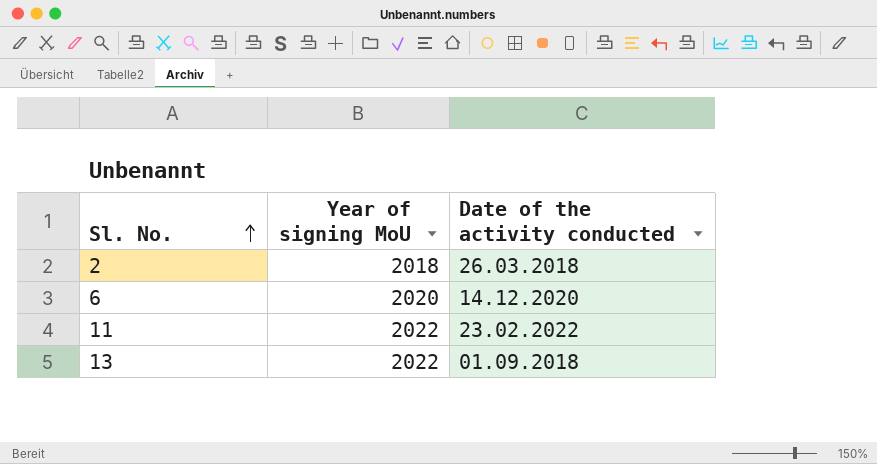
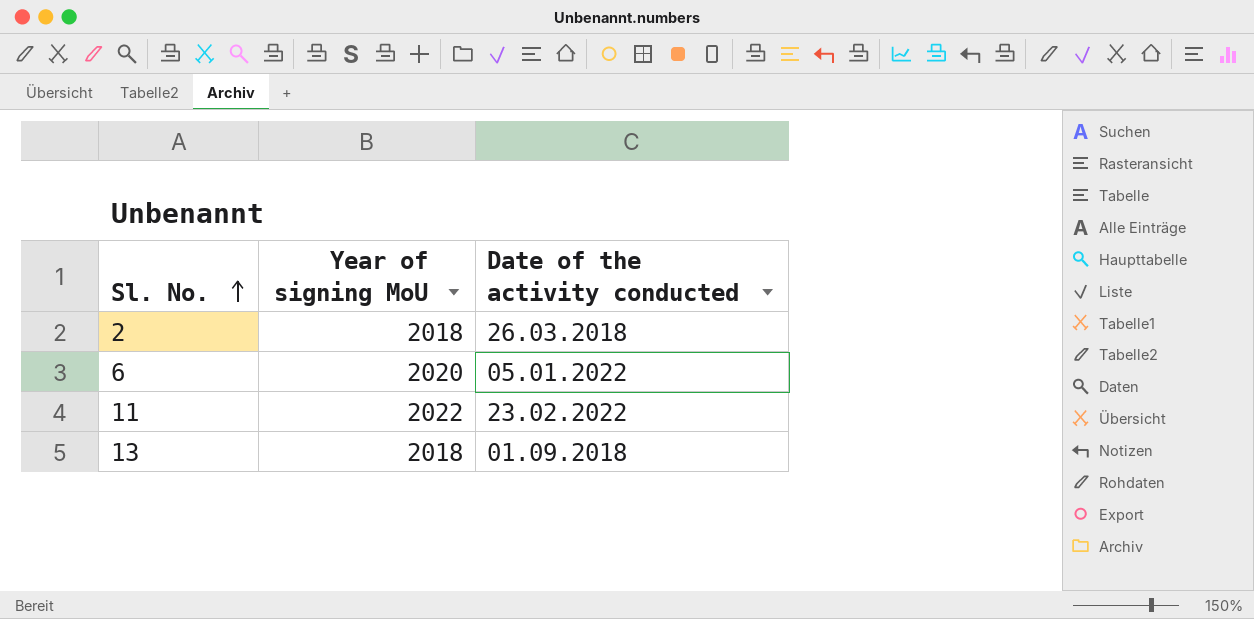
6 | Date of the activity conducted: 14.12.2020 -> 05.01.2022
13 | Year of signing MoU: 2022 -> 2018

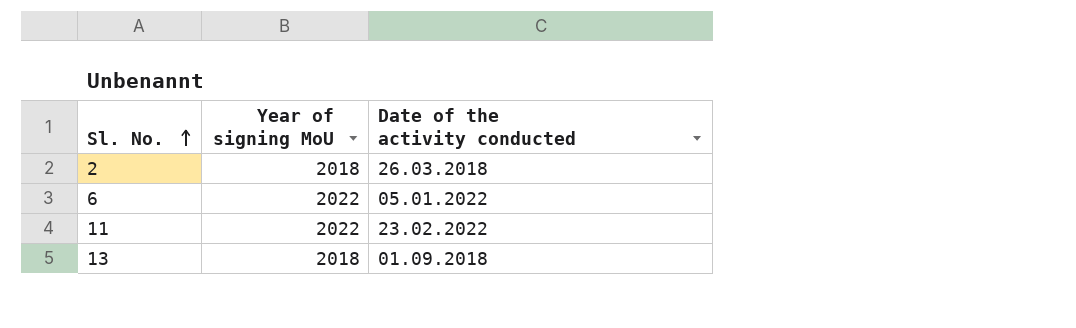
6 | Year of signing MoU: 2020 -> 2022

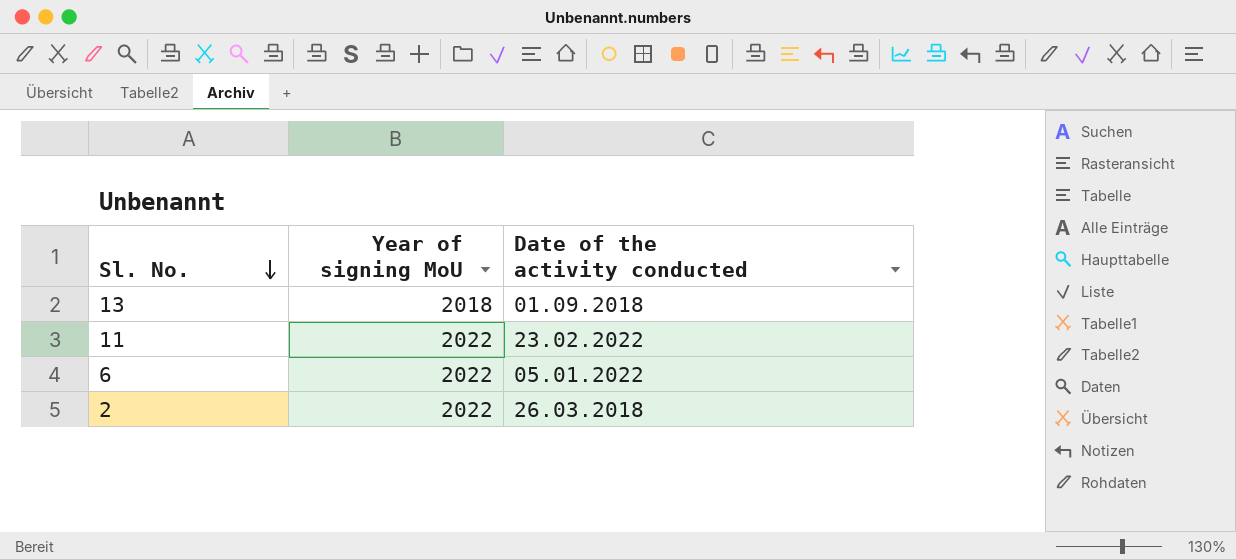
row order: Sl. No. ascending -> Sl. No. descending
2 | Year of signing MoU: 2018 -> 2022

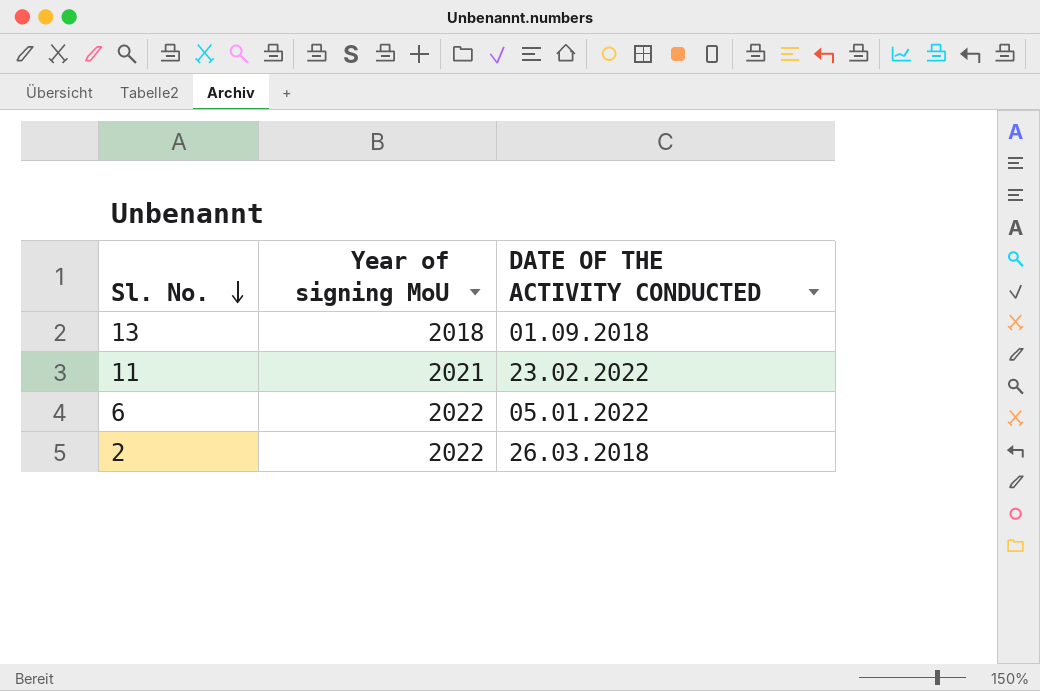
column name: Date of the activity conducted -> DATE OF THE ACTIVITY CONDUCTED
11 | Year of signing MoU: 2022 -> 2021

